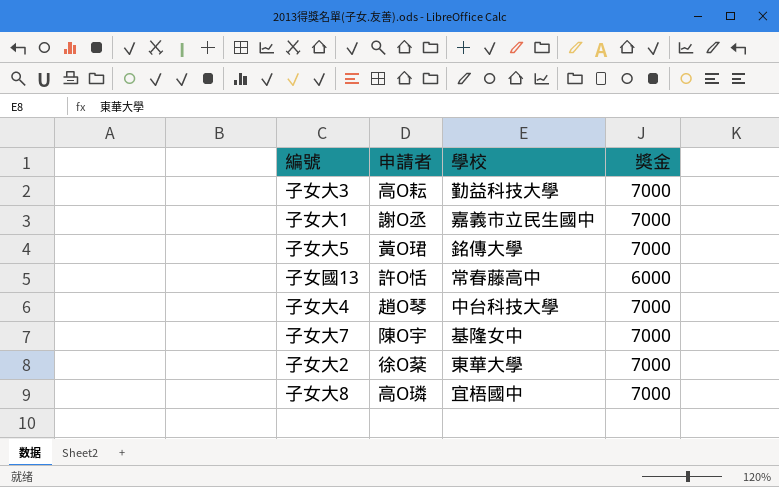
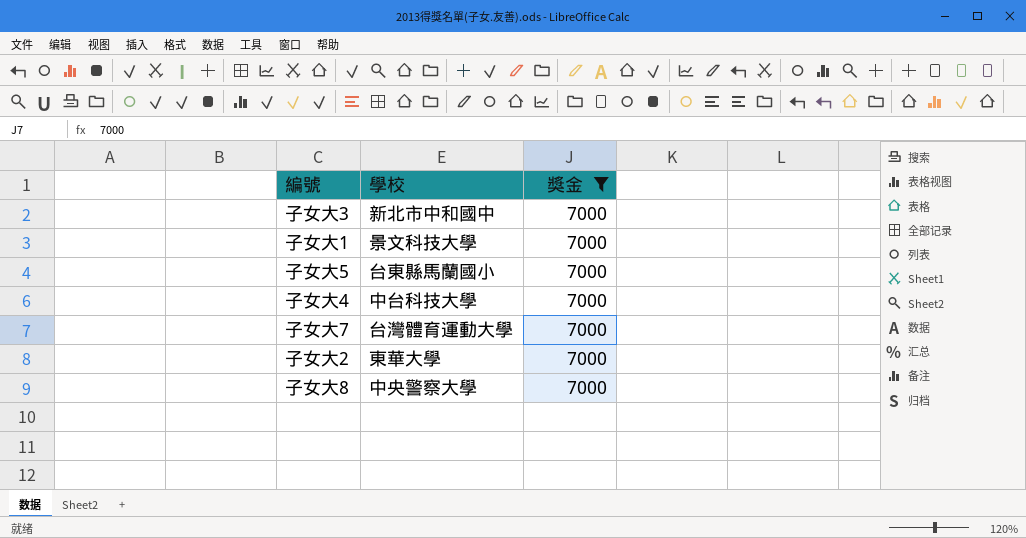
filter: none -> 獎金 = 7000
column 申請者 | position: 2 -> none
子女大3 | 學校: 勤益科技大學 -> 新北市中和國中
子女大1 | 學校: 嘉義市立民生國中 -> 景文科技大學
子女大5 | 學校: 銘傳大學 -> 台東縣馬蘭國小
子女大7 | 學校: 基隆女中 -> 台灣體育運動大學
子女大8 | 學校: 宜梧國中 -> 中央警察大學

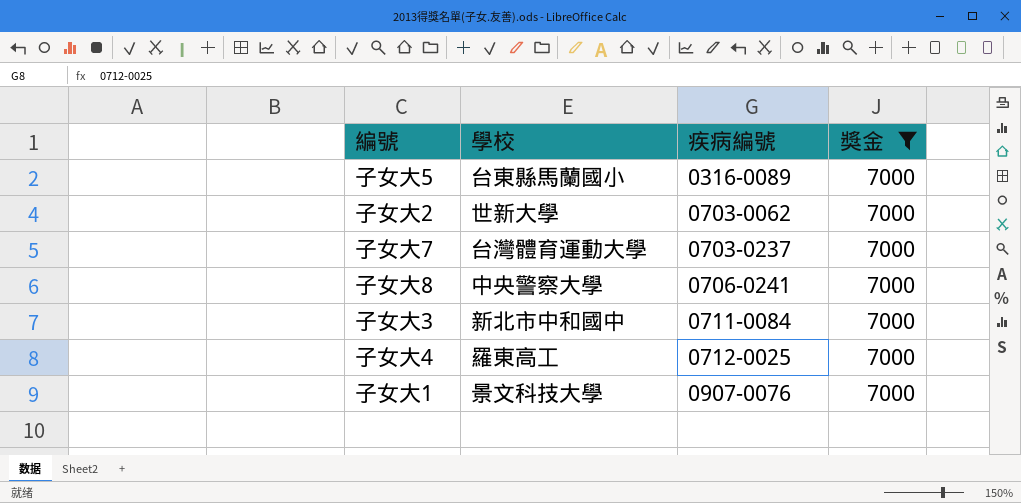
row order: none -> 疾病編號 ascending
column 疾病編號 | position: none -> 3
子女大2 | 學校: 東華大學 -> 世新大學
子女大4 | 學校: 中台科技大學 -> 羅東高工

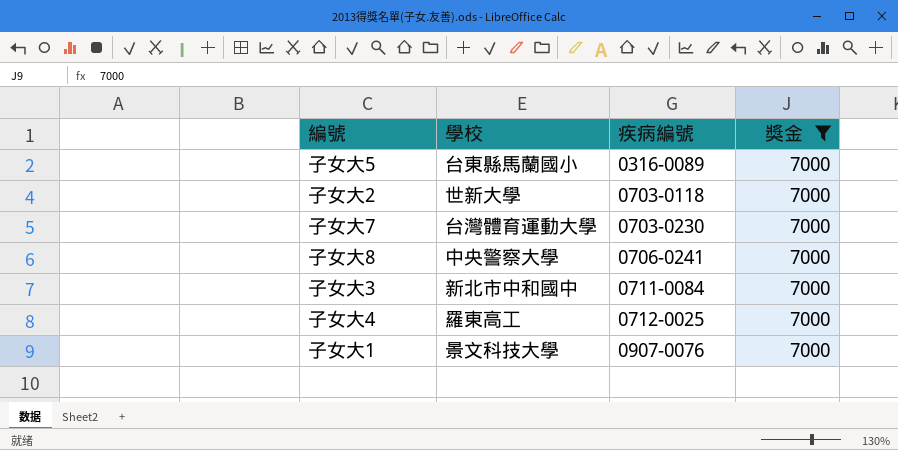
子女大2 | 疾病編號: 0703-0062 -> 0703-0118
子女大7 | 疾病編號: 0703-0237 -> 0703-0230

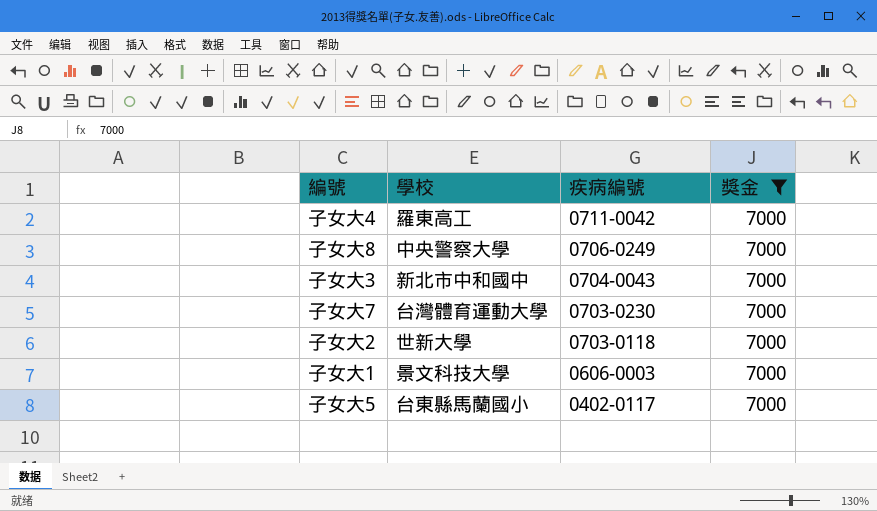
row order: 疾病編號 ascending -> 疾病編號 descending
子女大4 | 疾病編號: 0712-0025 -> 0711-0042
子女大8 | 疾病編號: 0706-0241 -> 0706-0249
子女大3 | 疾病編號: 0711-0084 -> 0704-0043
子女大1 | 疾病編號: 0907-0076 -> 0606-0003
子女大5 | 疾病編號: 0316-0089 -> 0402-0117

